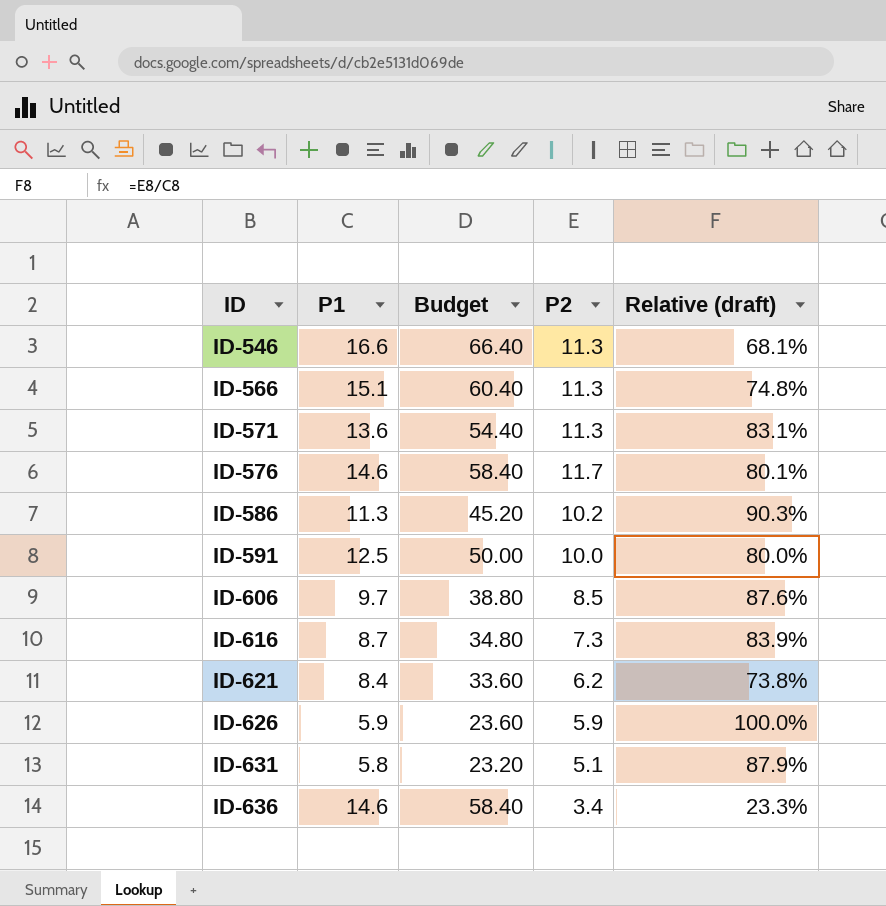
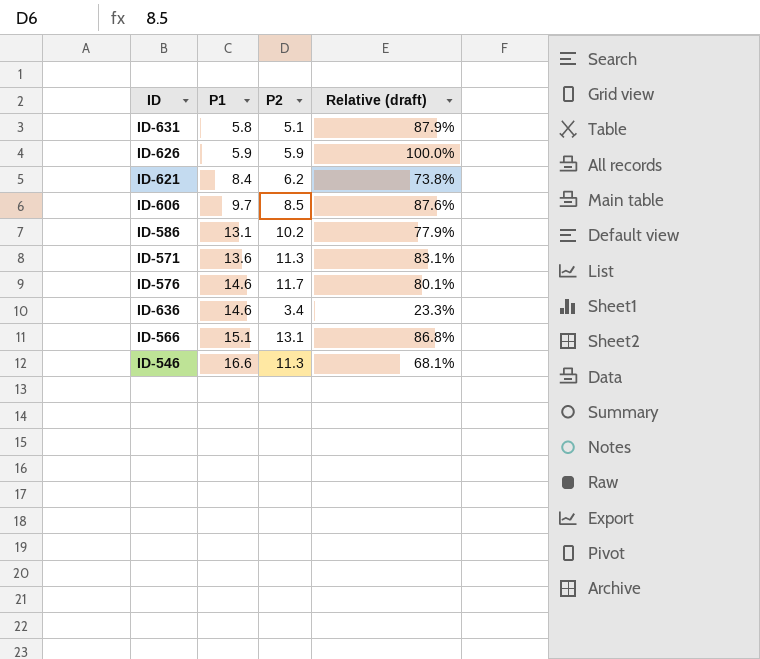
row order: ID ascending -> P1 ascending
column Budget | formula: [P1] * 4 -> none
row ID-591: 12.5 | 50.00 | 10.0 | 80.0% -> none
row ID-616: 8.7 | 34.80 | 7.3 | 83.9% -> none
ID-586 | P1: 11.3 -> 13.1
ID-586 | Relative (draft): 90.3% -> 77.9%
ID-566 | P2: 11.3 -> 13.1
ID-566 | Relative (draft): 74.8% -> 86.8%

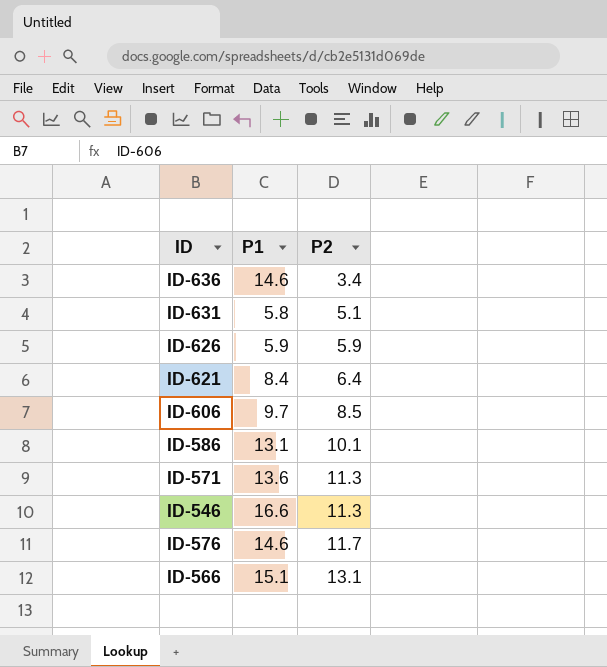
row order: P1 ascending -> P2 ascending
column Relative (draft) | formula: [P2] / [P1] -> none
ID-621 | P2: 6.2 -> 6.4
ID-586 | P2: 10.2 -> 10.1

